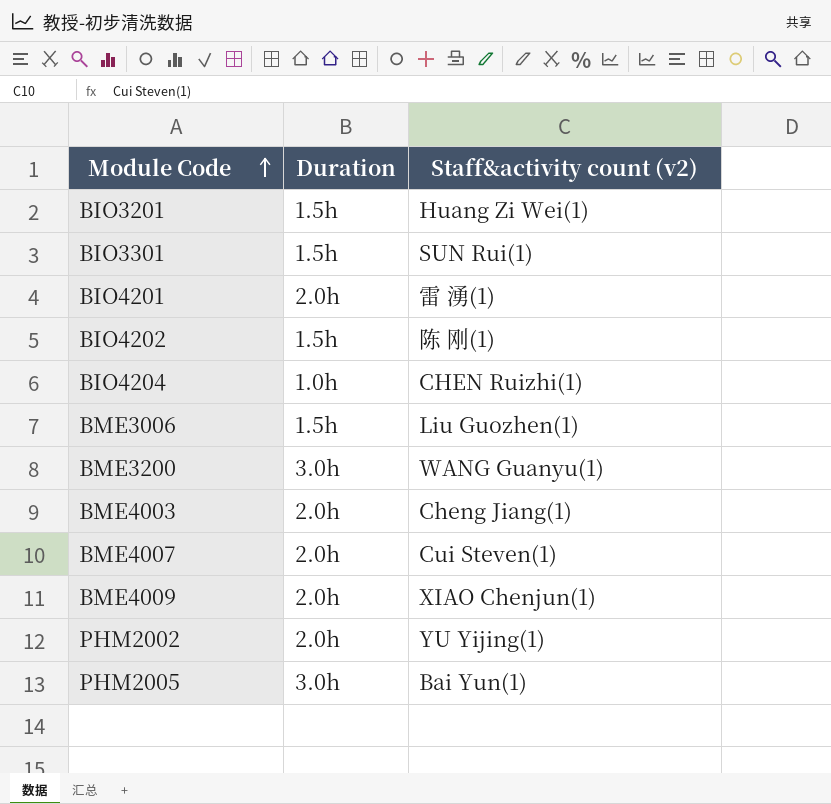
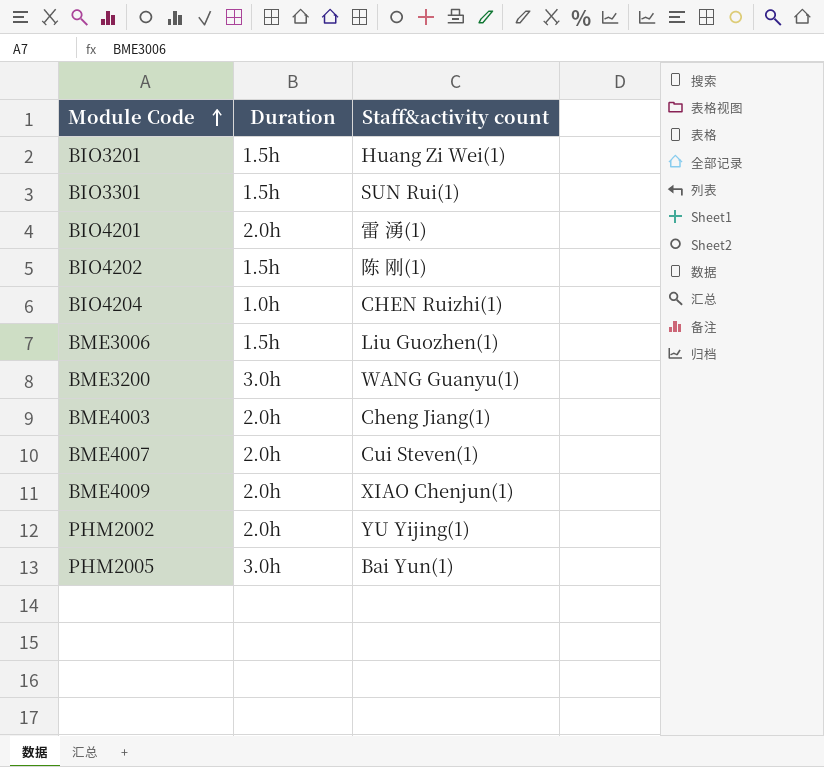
column name: Staff&activity count (v2) -> Staff&activity count

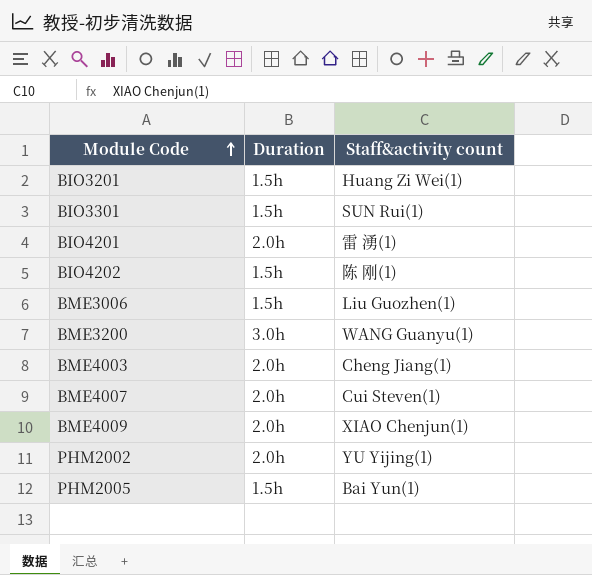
row BIO4204: 1.0h | CHEN Ruizhi(1) -> none
PHM2005 | Duration: 3.0h -> 1.5h

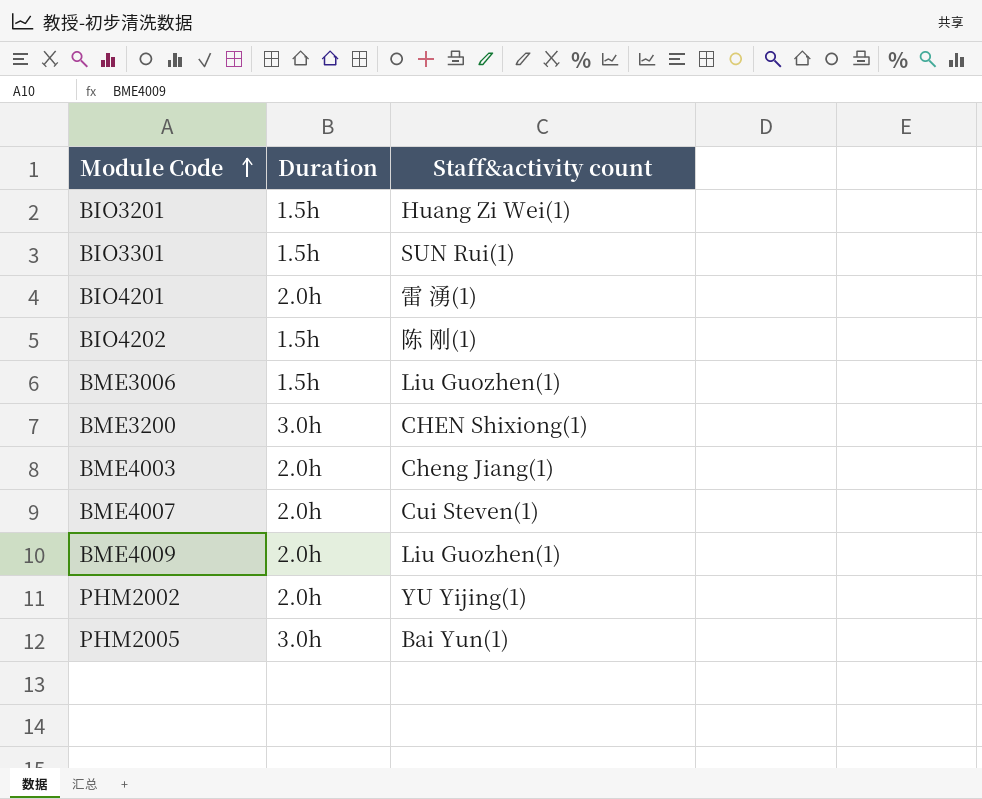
BME3200 | Staff&activity count: WANG Guanyu(1) -> CHEN Shixiong(1)
BME4009 | Staff&activity count: XIAO Chenjun(1) -> Liu Guozhen(1)
PHM2005 | Duration: 1.5h -> 3.0h

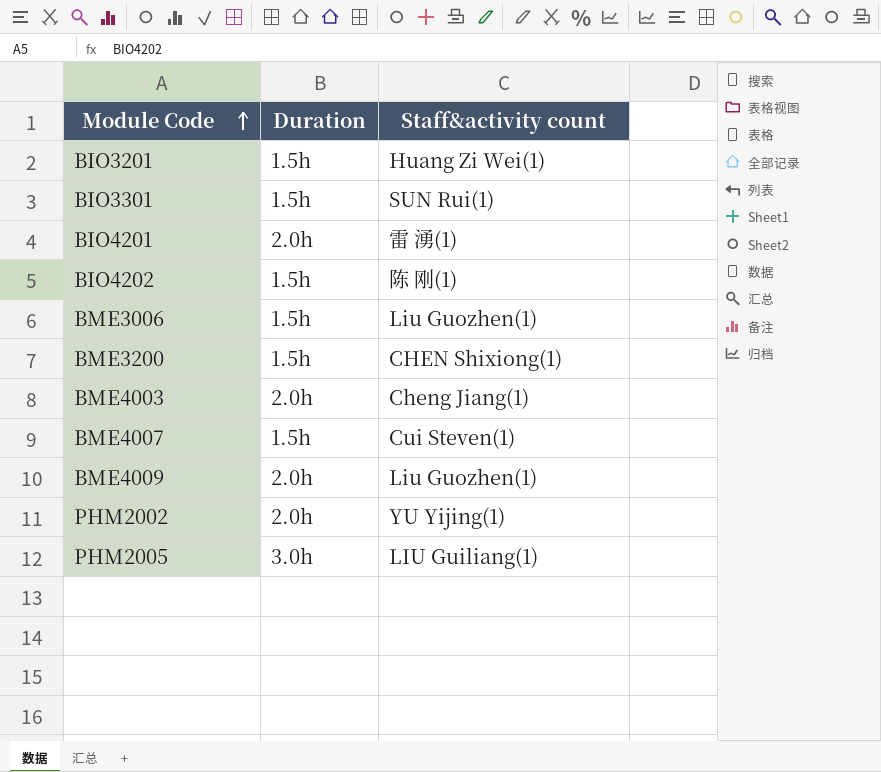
BME3200 | Duration: 3.0h -> 1.5h
BME4007 | Duration: 2.0h -> 1.5h
PHM2005 | Staff&activity count: Bai Yun(1) -> LIU Guiliang(1)

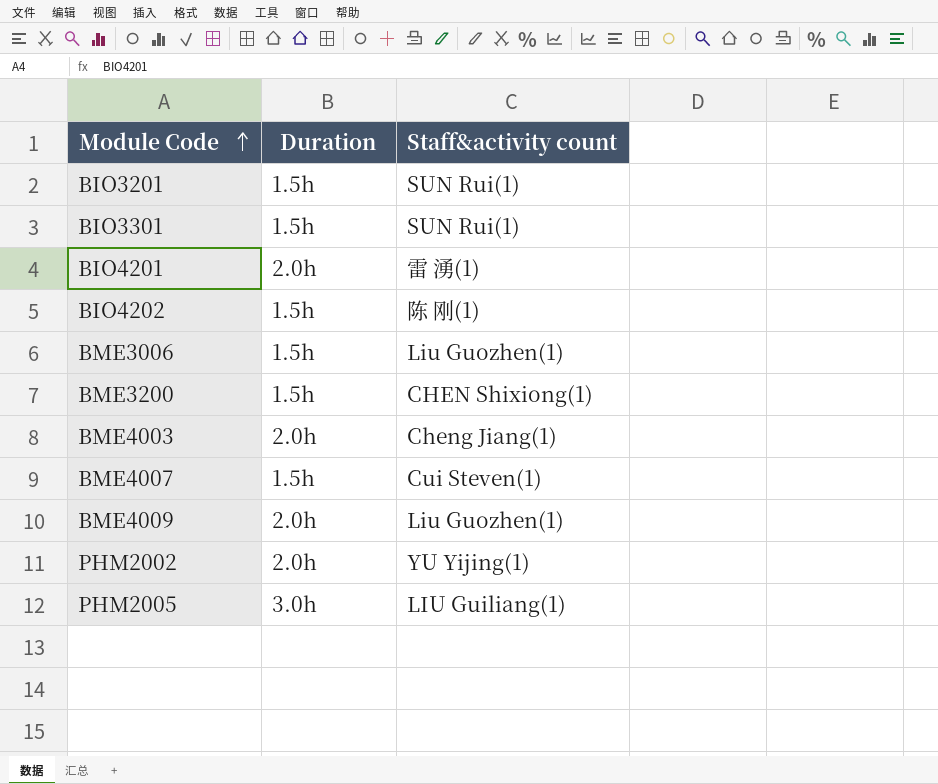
BIO3201 | Staff&activity count: Huang Zi Wei(1) -> SUN Rui(1)

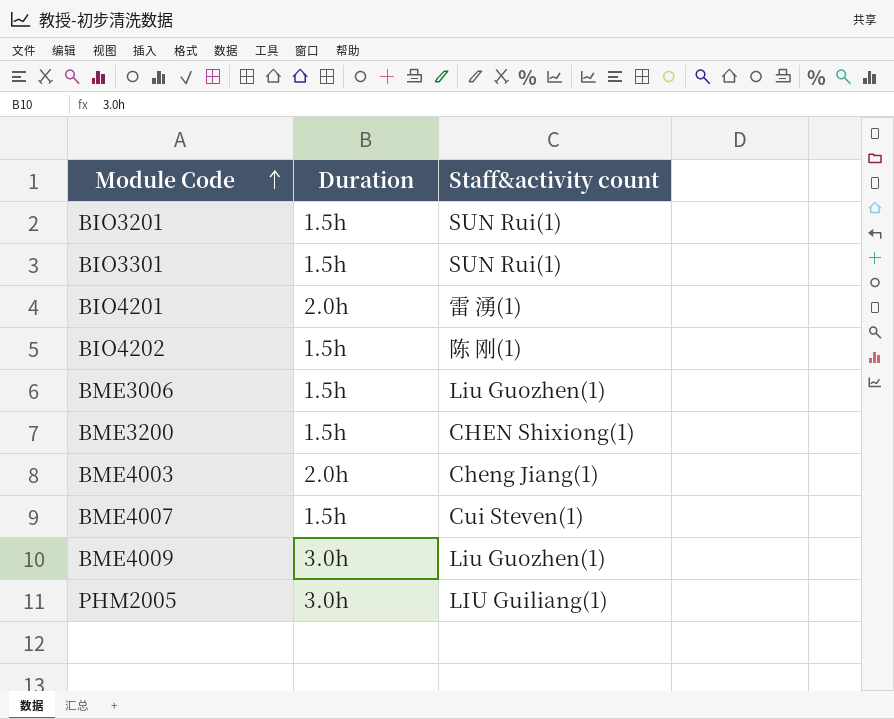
row PHM2002: 2.0h | YU Yijing(1) -> none
BME4009 | Duration: 2.0h -> 3.0h

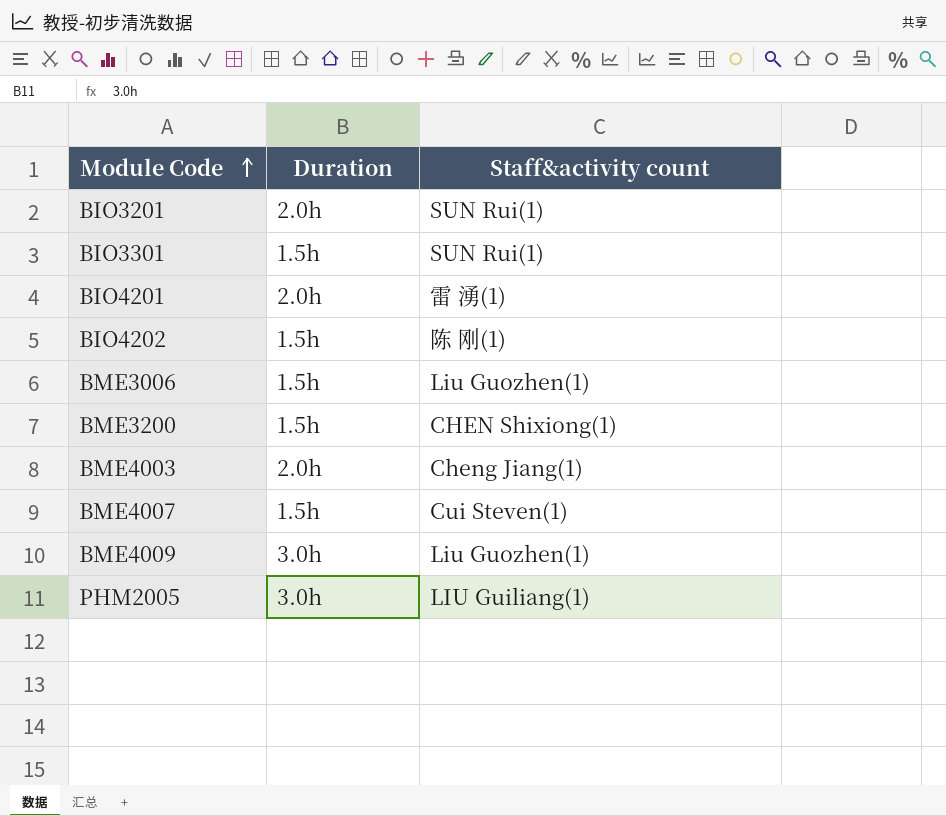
BIO3201 | Duration: 1.5h -> 2.0h

